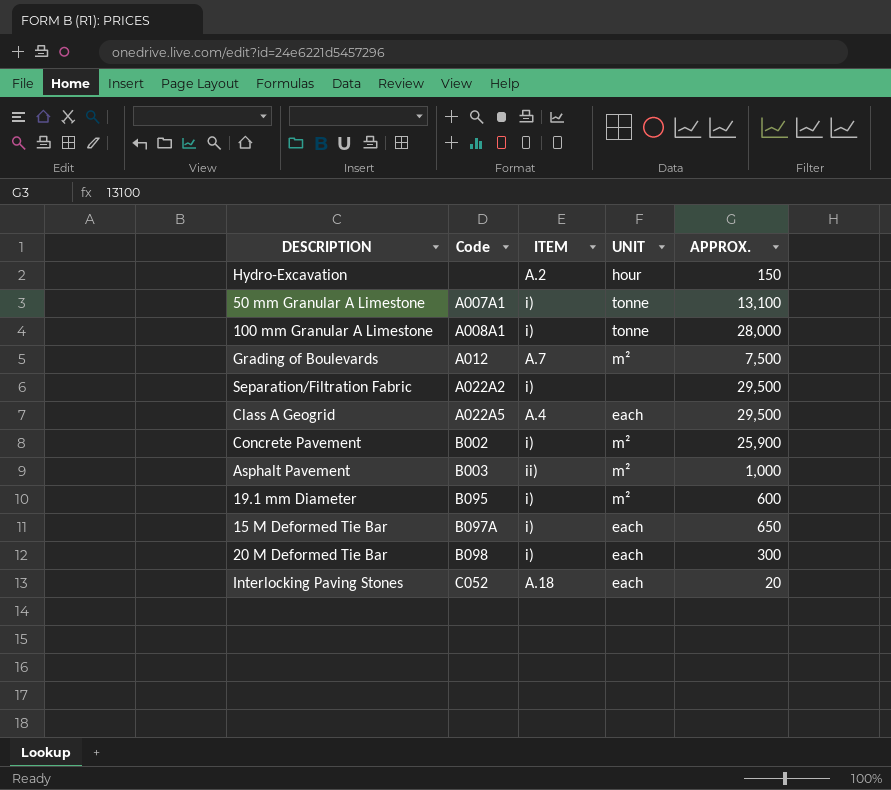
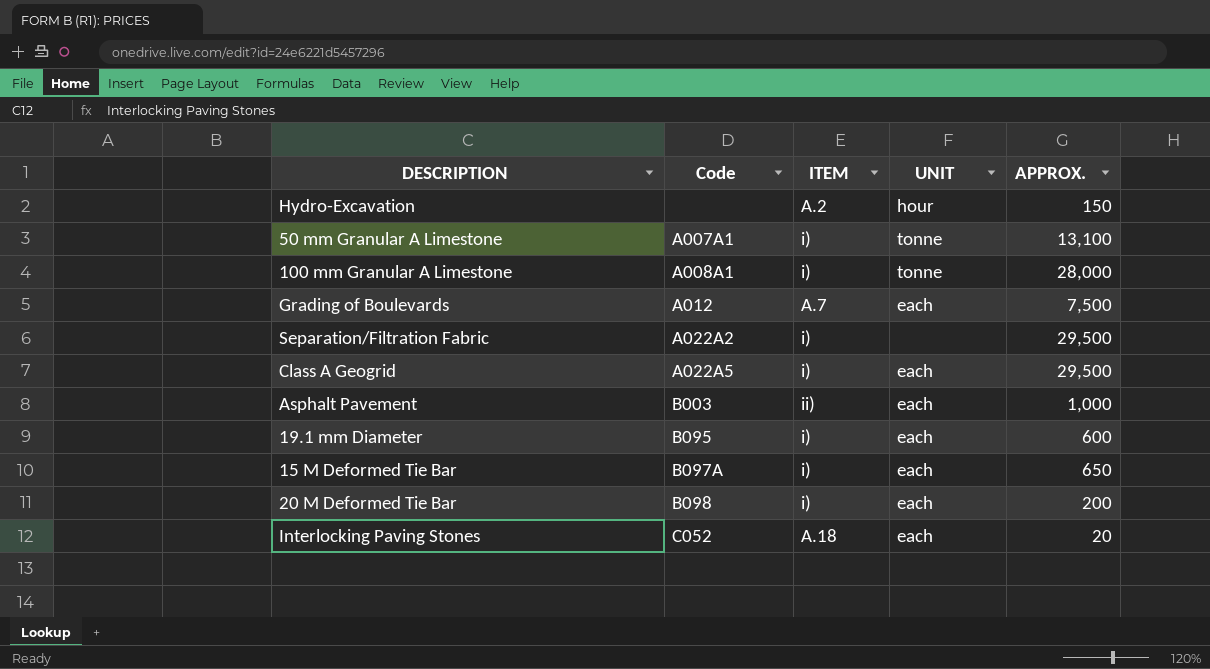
row Concrete Pavement: B002 | i) | m² | 25,900 -> none
Grading of Boulevards | UNIT: m² -> each
Class A Geogrid | ITEM: A.4 -> i)
Asphalt Pavement | UNIT: m² -> each
19.1 mm Diameter | UNIT: m² -> each
20 M Deformed Tie Bar | APPROX.: 300 -> 200

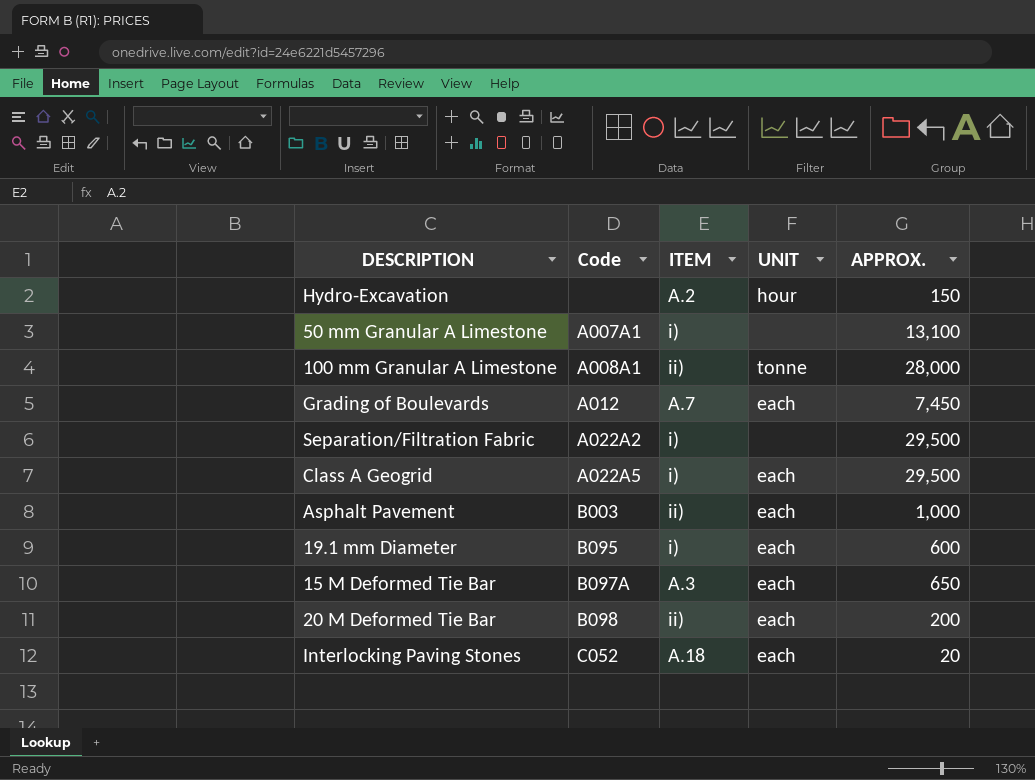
50 mm Granular A Limestone | UNIT: tonne -> none
100 mm Granular A Limestone | ITEM: i) -> ii)
Grading of Boulevards | APPROX.: 7,500 -> 7,450
15 M Deformed Tie Bar | ITEM: i) -> A.3
20 M Deformed Tie Bar | ITEM: i) -> ii)

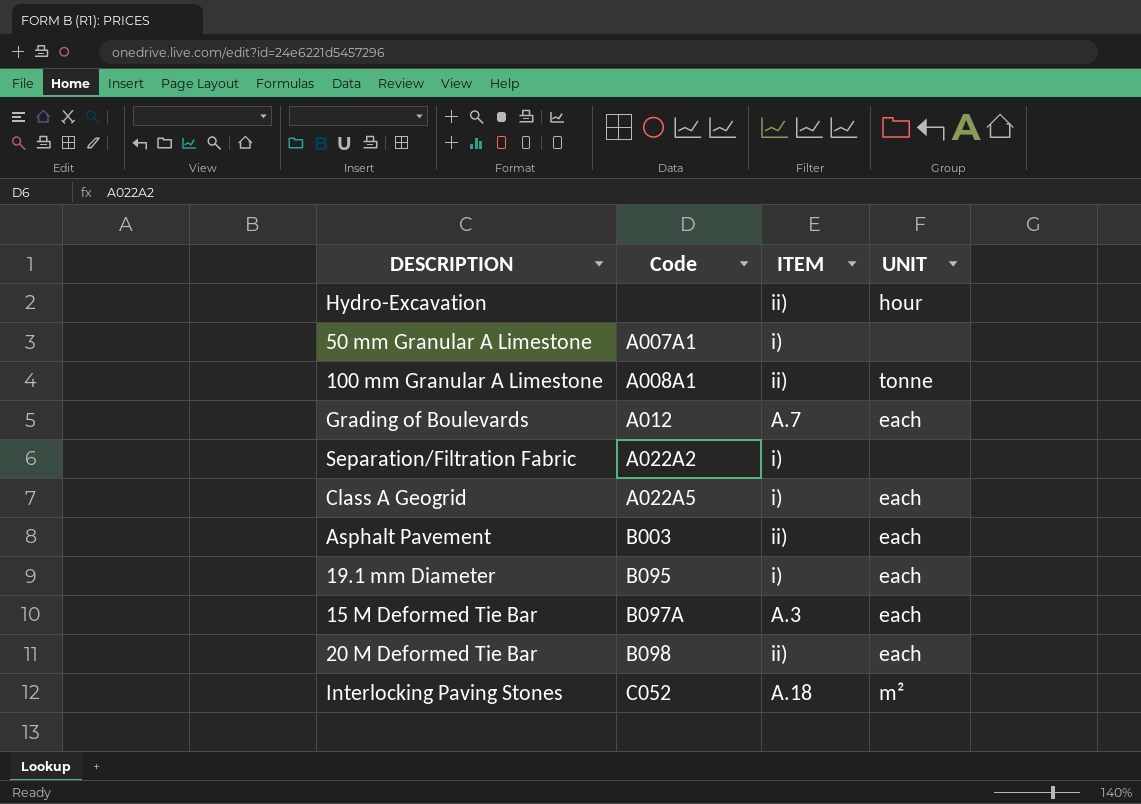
column APPROX. | position: 5 -> none
Hydro-Excavation | ITEM: A.2 -> ii)
Interlocking Paving Stones | UNIT: each -> m²

